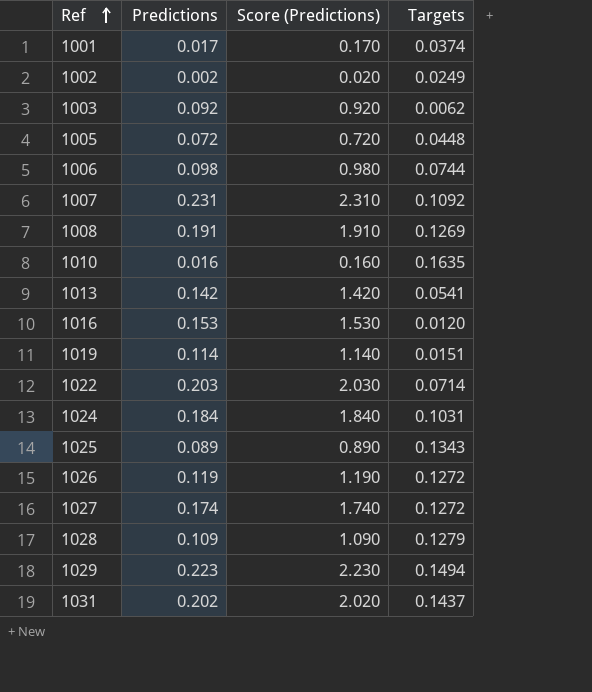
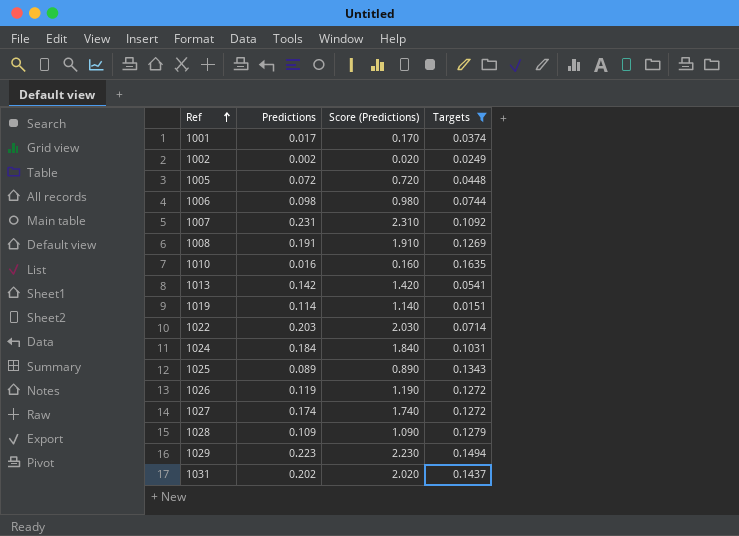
filter: none -> Targets >= 0.0151

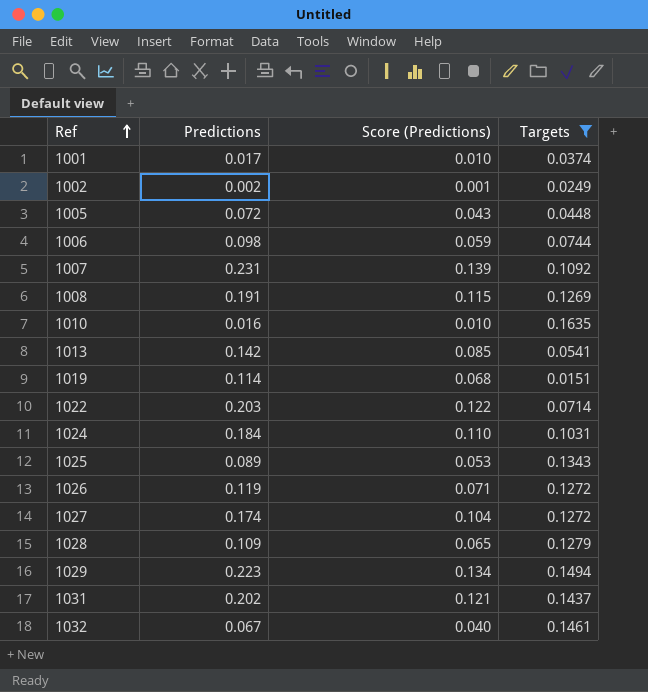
column Score (Predictions) | formula: [Predictions] * 10 -> [Predictions] * 0.6
row 1032: none -> 0.067 | 0.040 | 0.1461

